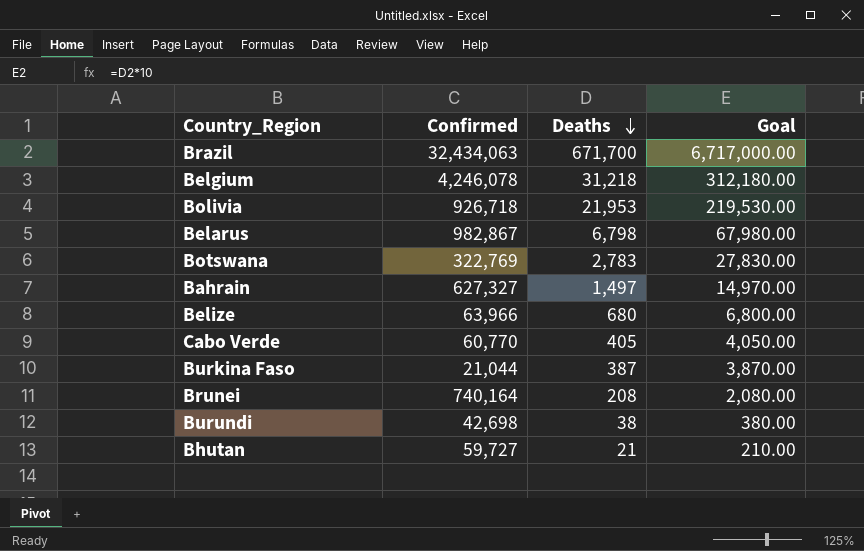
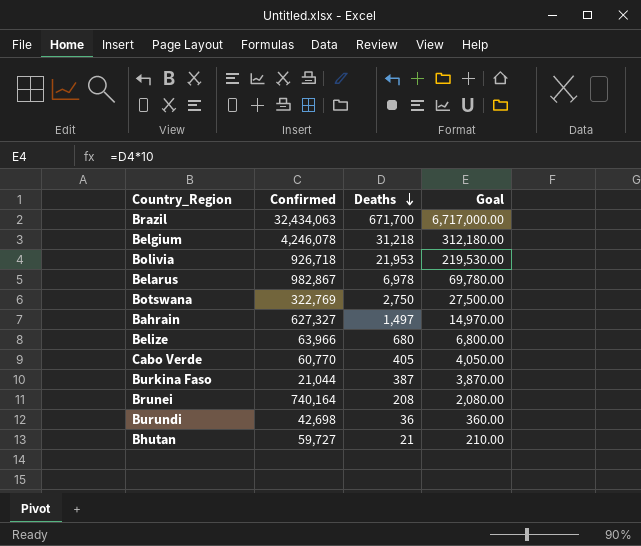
Belarus | Deaths: 6,798 -> 6,978
Belarus | Goal: 67,980.00 -> 69,780.00
Botswana | Deaths: 2,783 -> 2,750
Botswana | Goal: 27,830.00 -> 27,500.00
Burundi | Deaths: 38 -> 36
Burundi | Goal: 380.00 -> 360.00

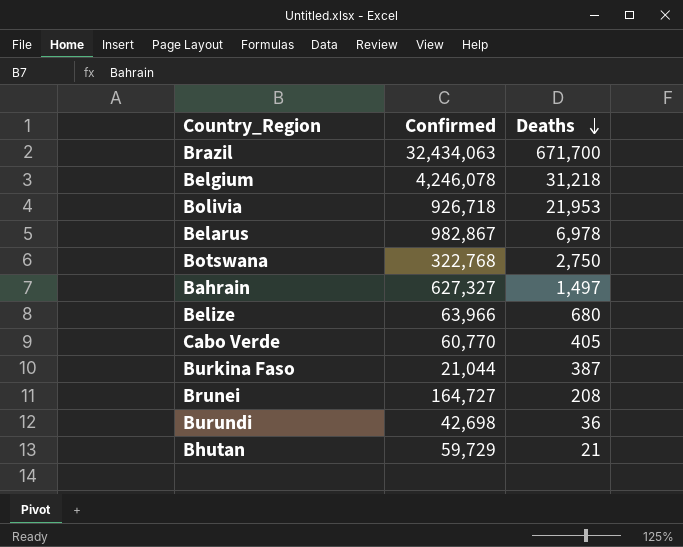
column Goal | formula: [Deaths] * 10 -> none
Botswana | Confirmed: 322,769 -> 322,768
Brunei | Confirmed: 740,164 -> 164,727
Bhutan | Confirmed: 59,727 -> 59,729

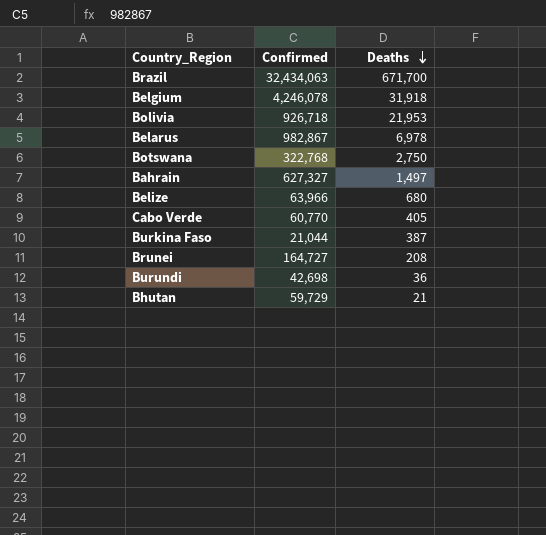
Belgium | Deaths: 31,218 -> 31,918

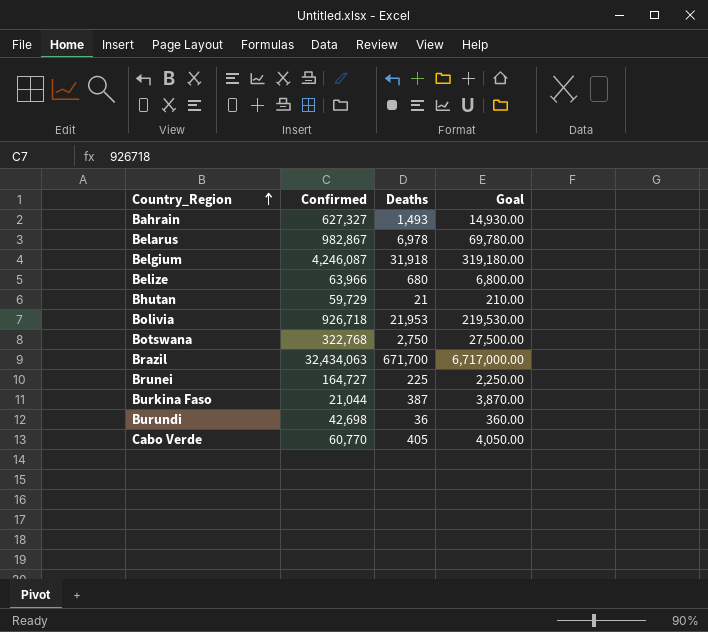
row order: Deaths descending -> Country_Region ascending
column Goal | formula: none -> [Deaths] * 10
Bahrain | Deaths: 1,497 -> 1,493
Belgium | Confirmed: 4,246,078 -> 4,246,087
Brunei | Deaths: 208 -> 225

